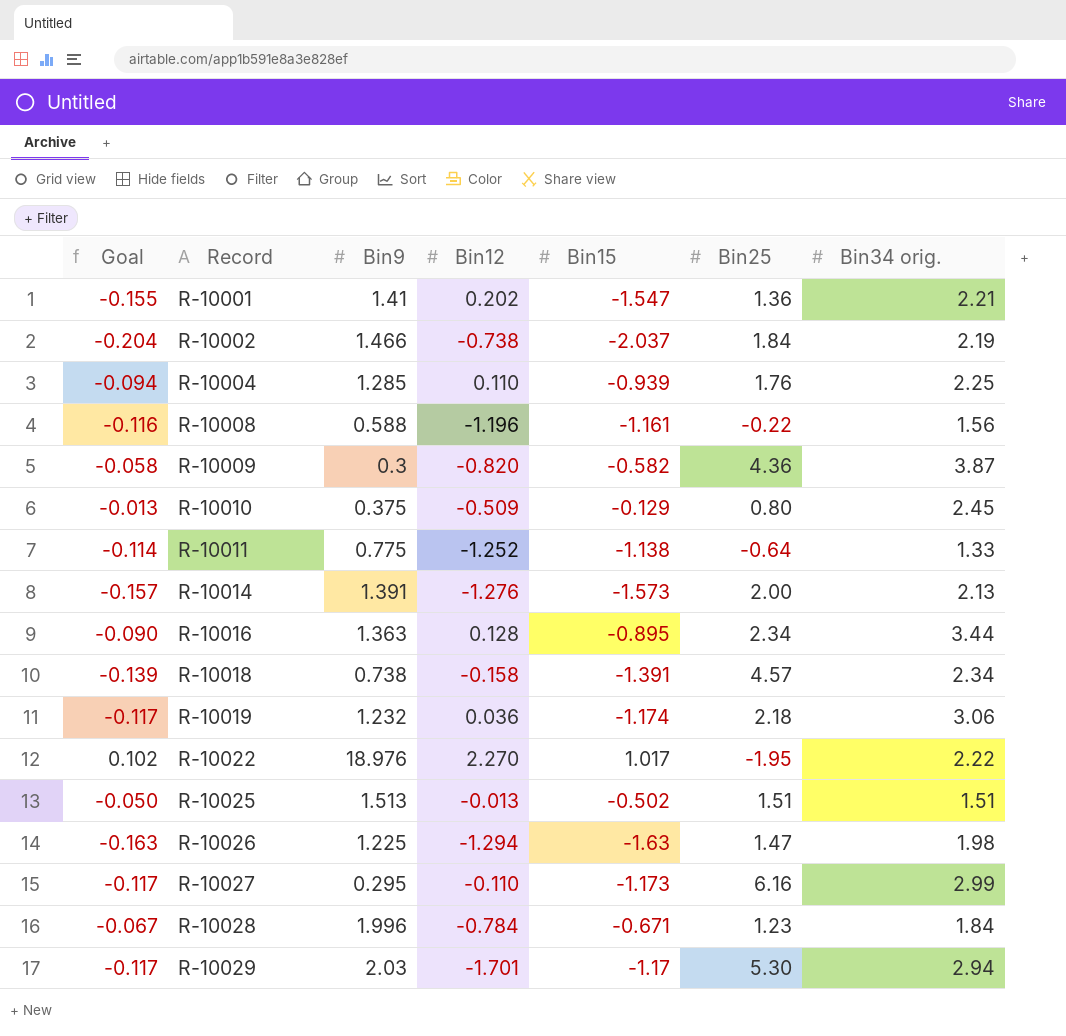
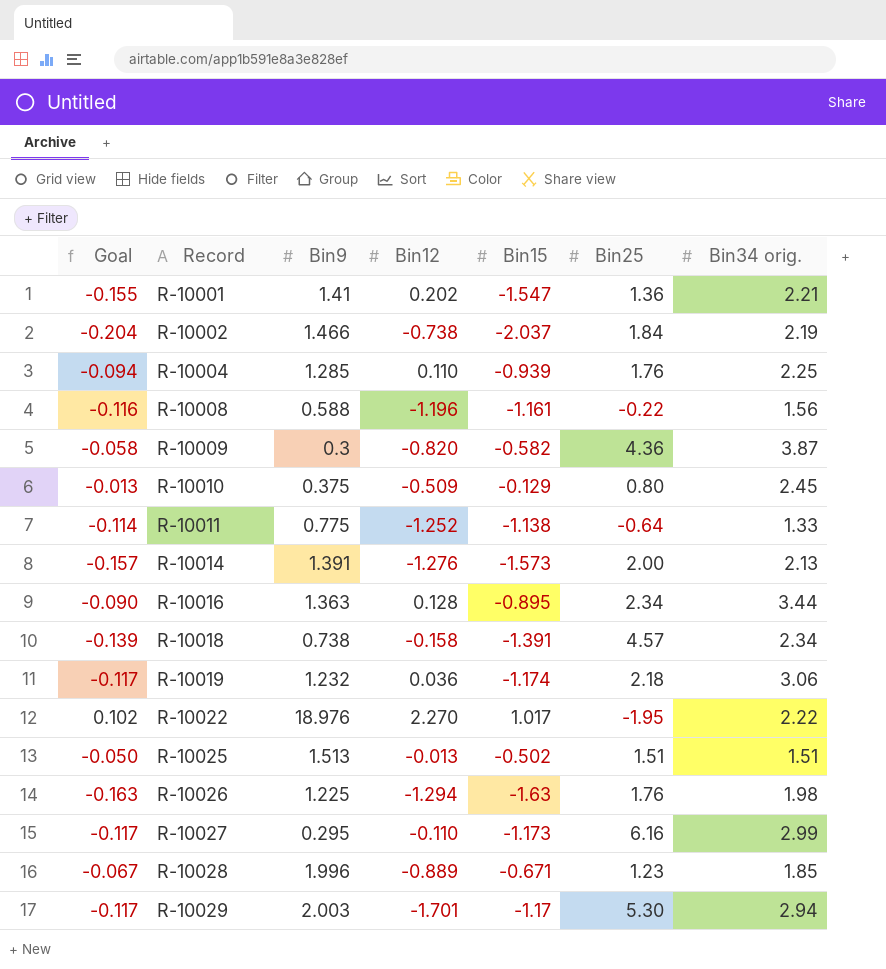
R-10026 | Bin25: 1.47 -> 1.76
R-10028 | Bin12: -0.784 -> -0.889
R-10028 | Bin34 orig.: 1.84 -> 1.85
R-10029 | Bin9: 2.03 -> 2.003

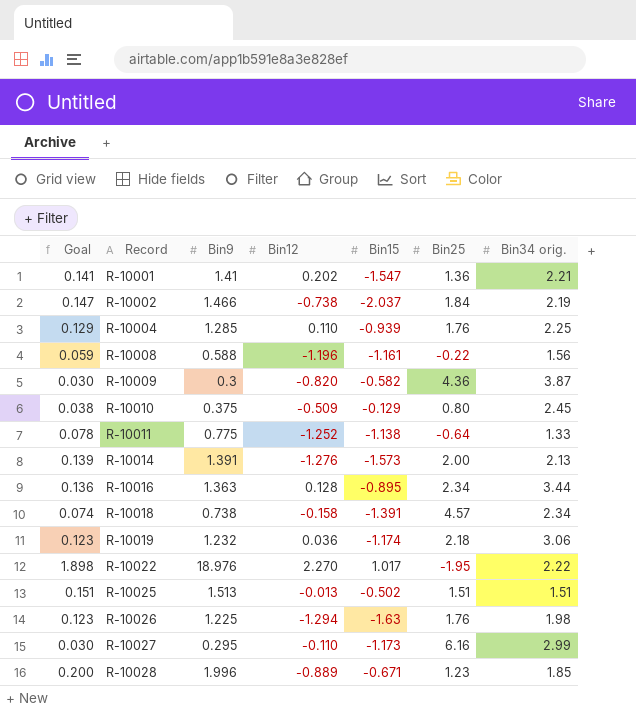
column Goal | formula: [Bin15] * 0.1 -> [Bin9] * 0.1
row R-10029: -0.117 | 2.003 | -1.701 | -1.17 | 5.30 | 2.94 -> none

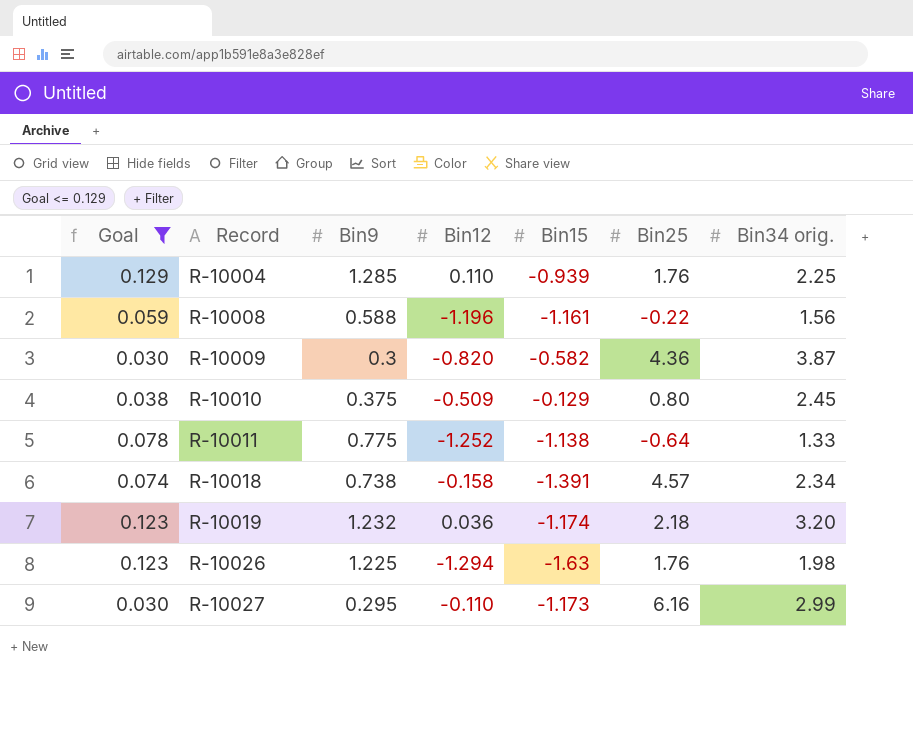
filter: none -> Goal <= 0.129
R-10019 | Bin34 orig.: 3.06 -> 3.20

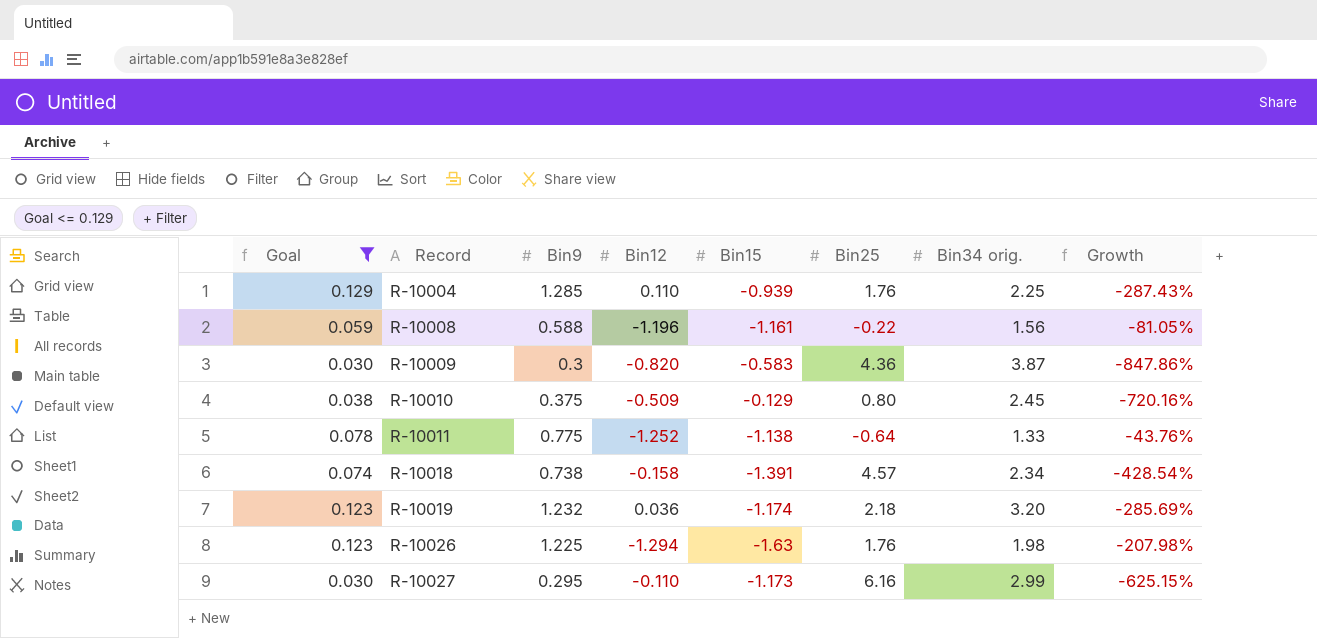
column Growth | formula: none -> ([Bin25] - [Bin15]) / [Bin15]
R-10009 | Bin15: -0.582 -> -0.583

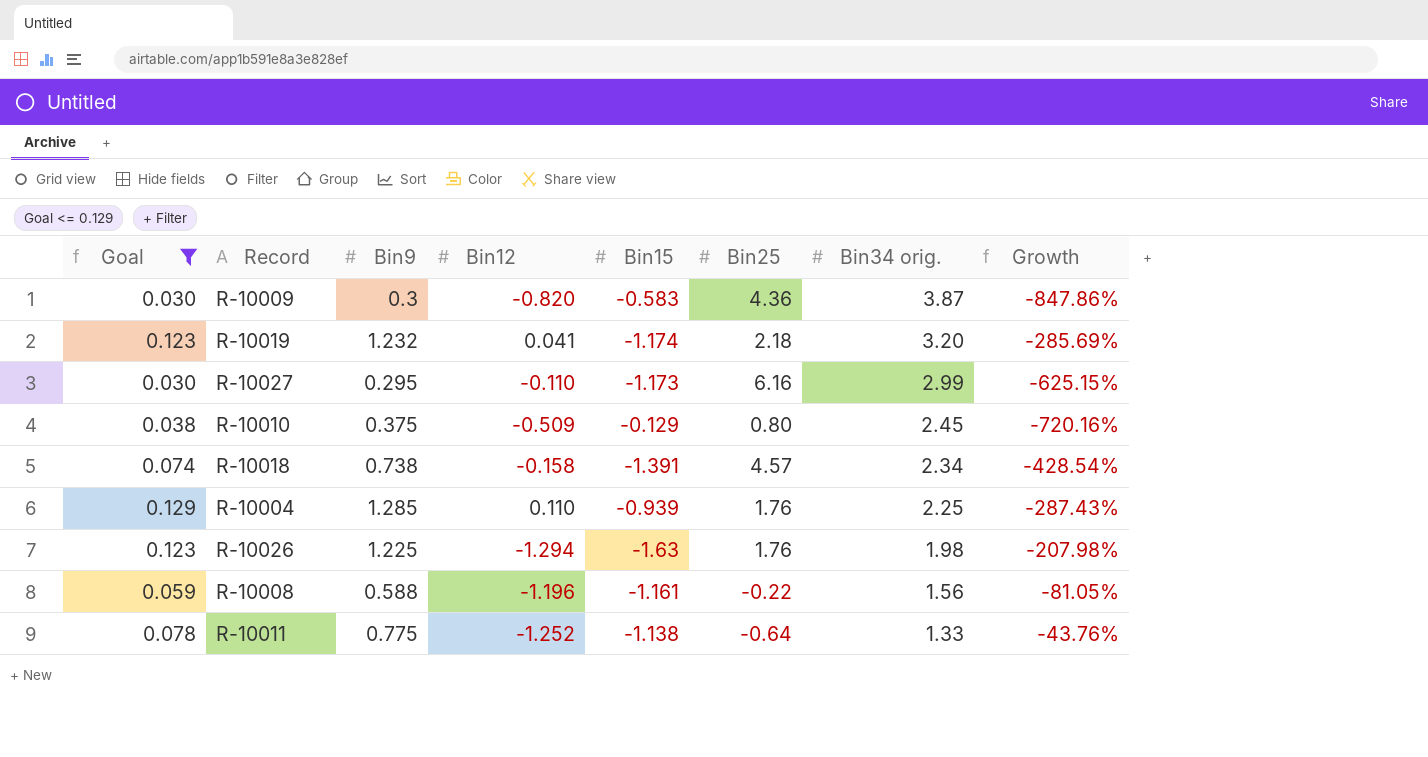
row order: Record ascending -> Bin34 orig. descending
R-10019 | Bin12: 0.036 -> 0.041

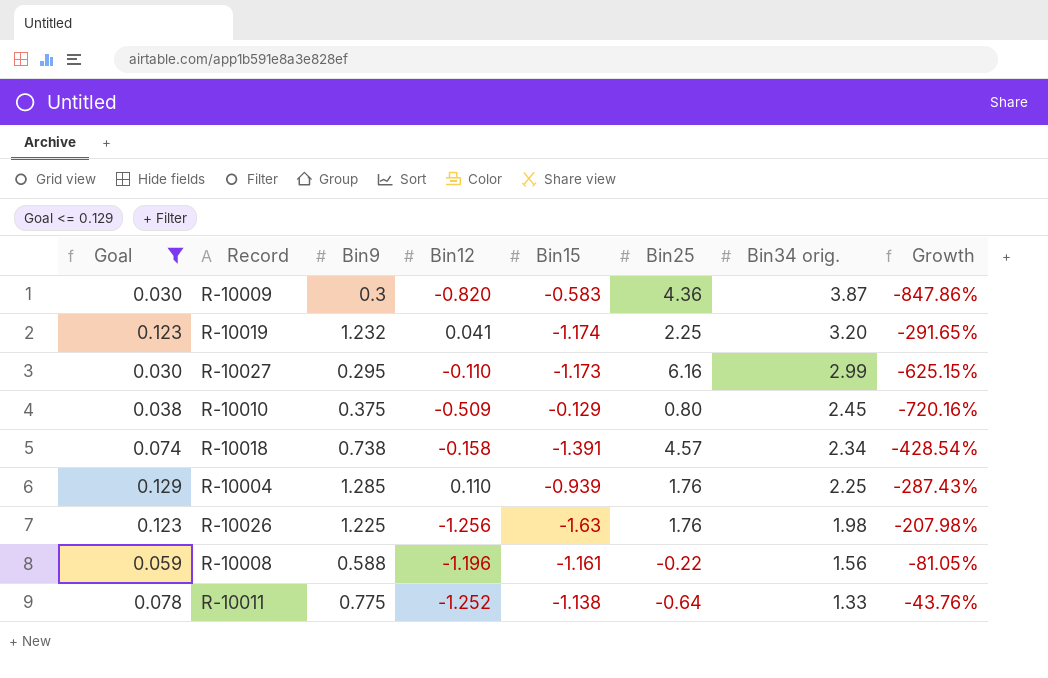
R-10019 | Bin25: 2.18 -> 2.25
R-10019 | Growth: -285.69% -> -291.65%
R-10026 | Bin12: -1.294 -> -1.256

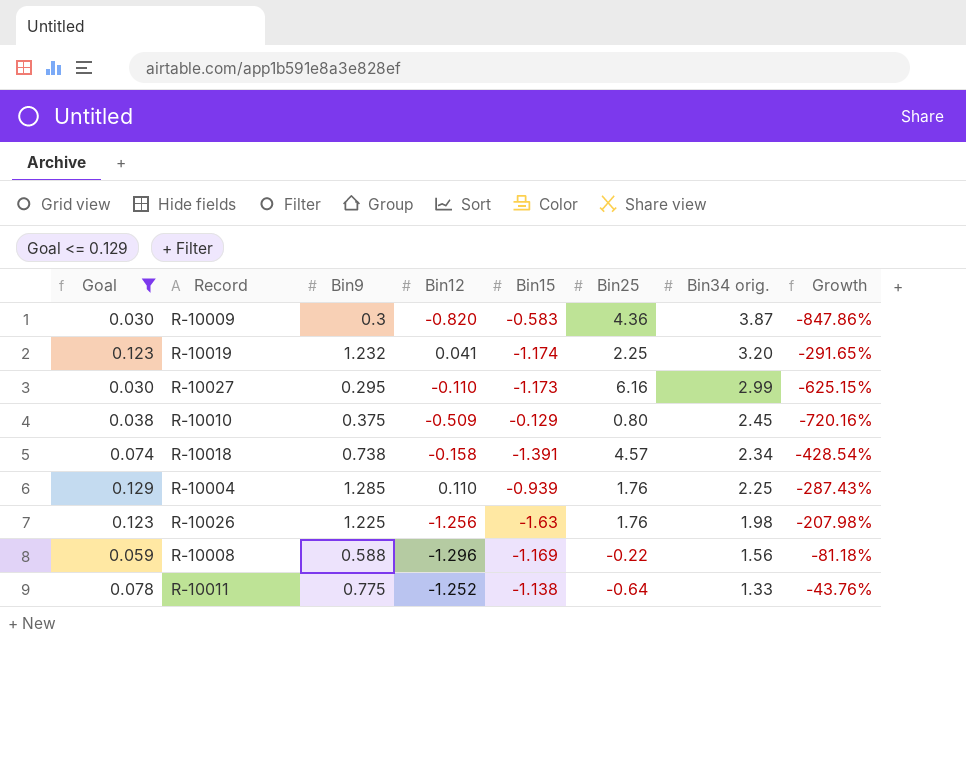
R-10008 | Bin12: -1.196 -> -1.296
R-10008 | Bin15: -1.161 -> -1.169
R-10008 | Growth: -81.05% -> -81.18%

